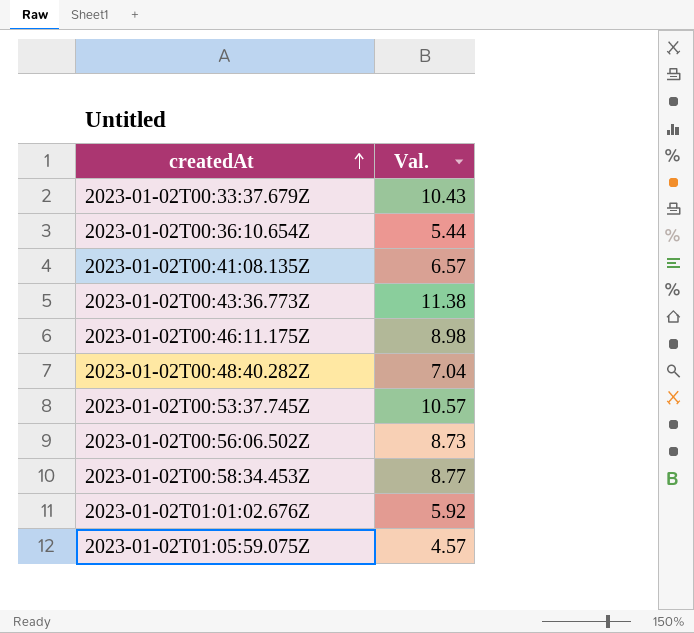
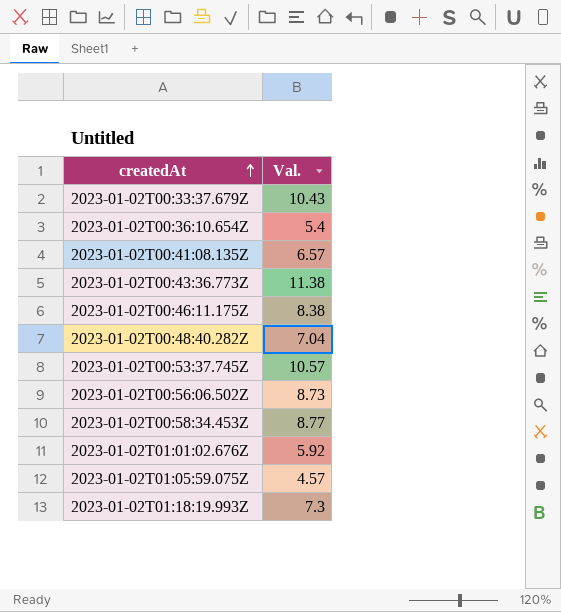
2023-01-02T00:36:10.654Z | Val.: 5.44 -> 5.4
2023-01-02T00:46:11.175Z | Val.: 8.98 -> 8.38
row 2023-01-02T01:18:19.993Z: none -> 7.3

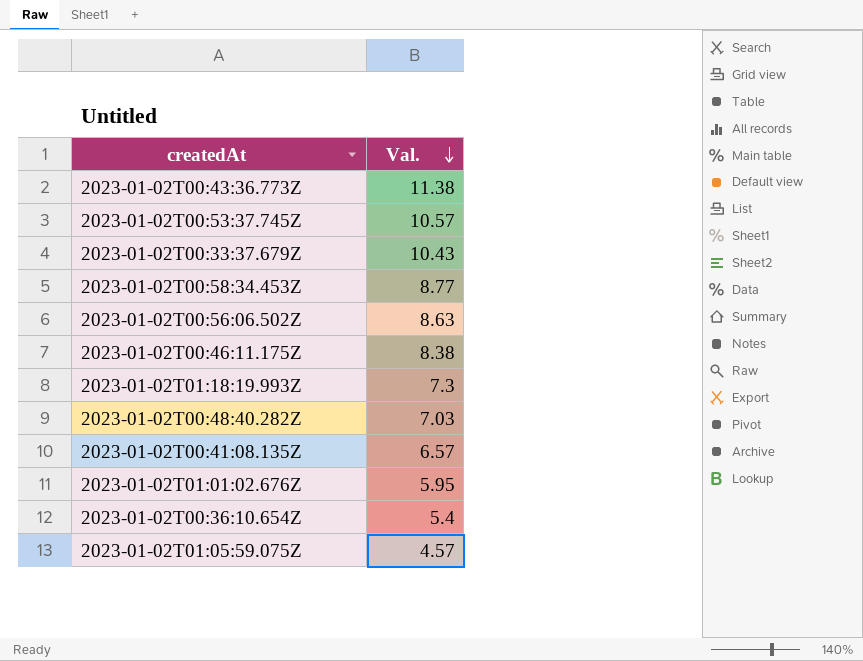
row order: createdAt ascending -> Val. descending
2023-01-02T00:56:06.502Z | Val.: 8.73 -> 8.63
2023-01-02T00:48:40.282Z | Val.: 7.04 -> 7.03
2023-01-02T01:01:02.676Z | Val.: 5.92 -> 5.95

